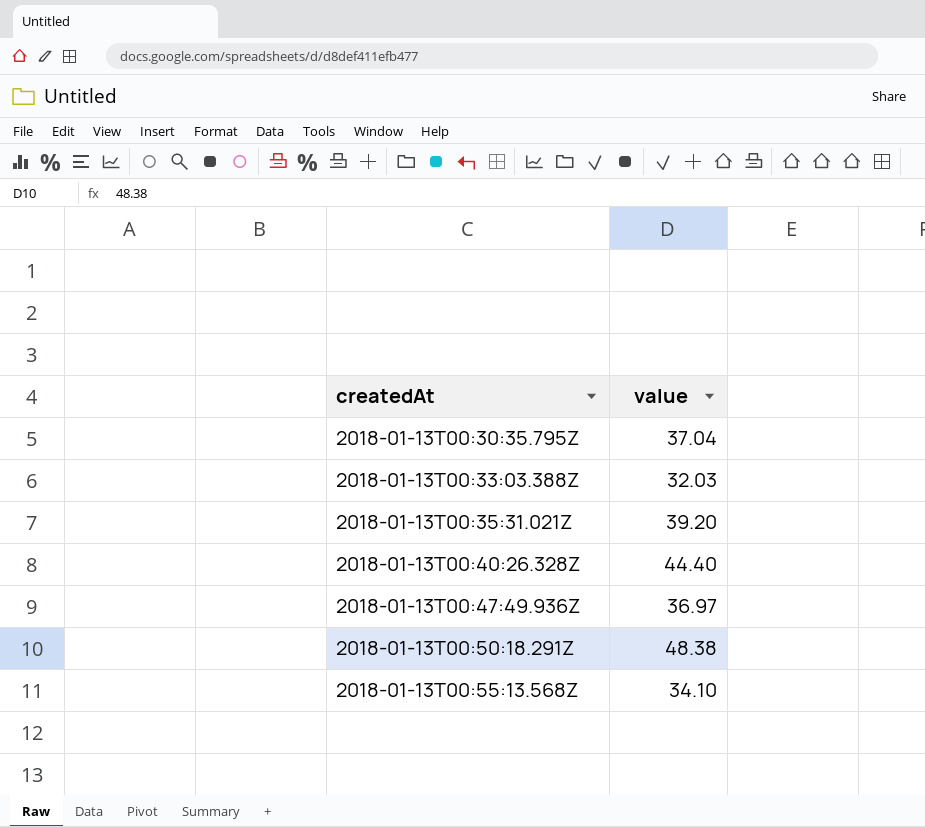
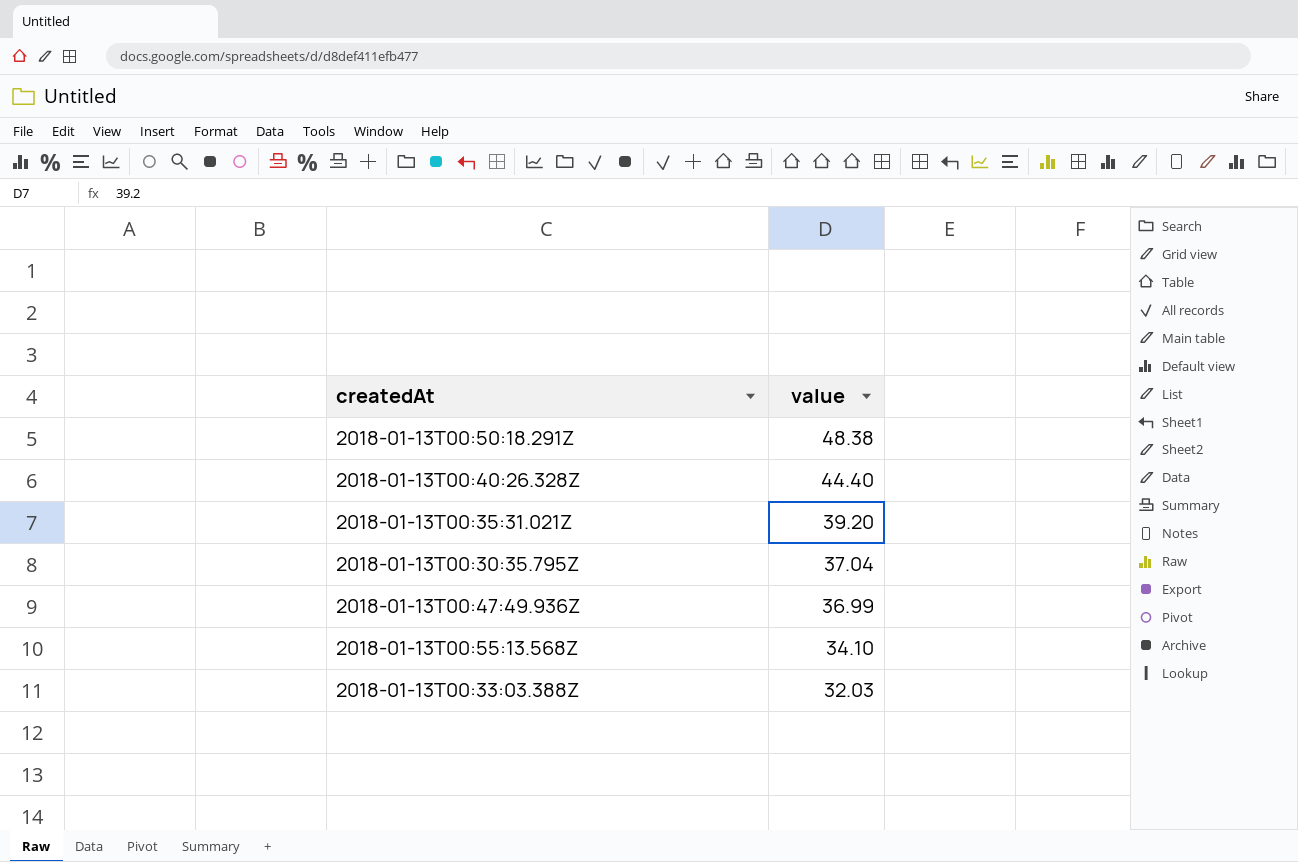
row order: createdAt ascending -> value descending
2018-01-13T00:47:49.936Z | value: 36.97 -> 36.99

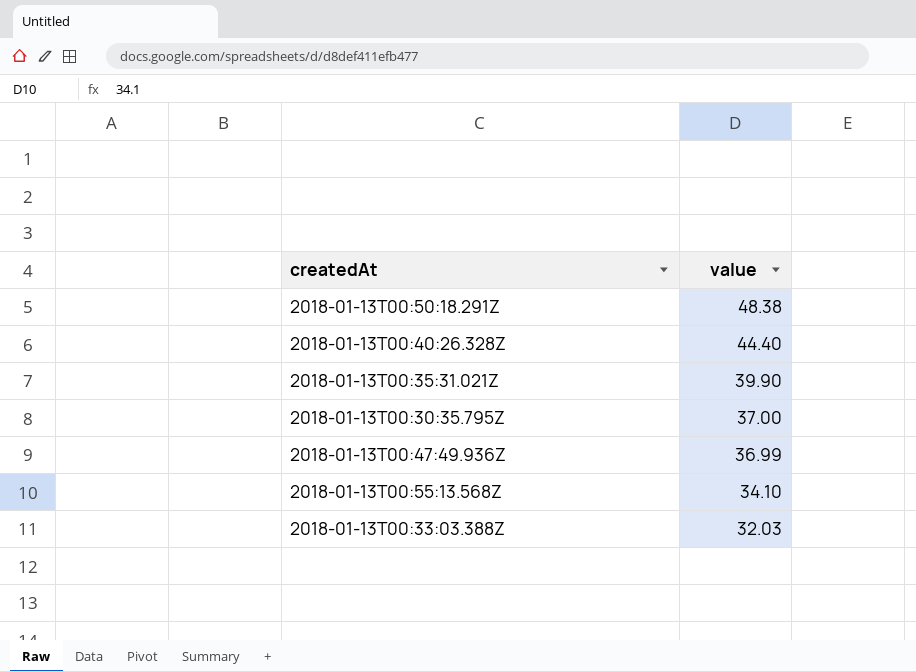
2018-01-13T00:35:31.021Z | value: 39.20 -> 39.90
2018-01-13T00:30:35.795Z | value: 37.04 -> 37.00

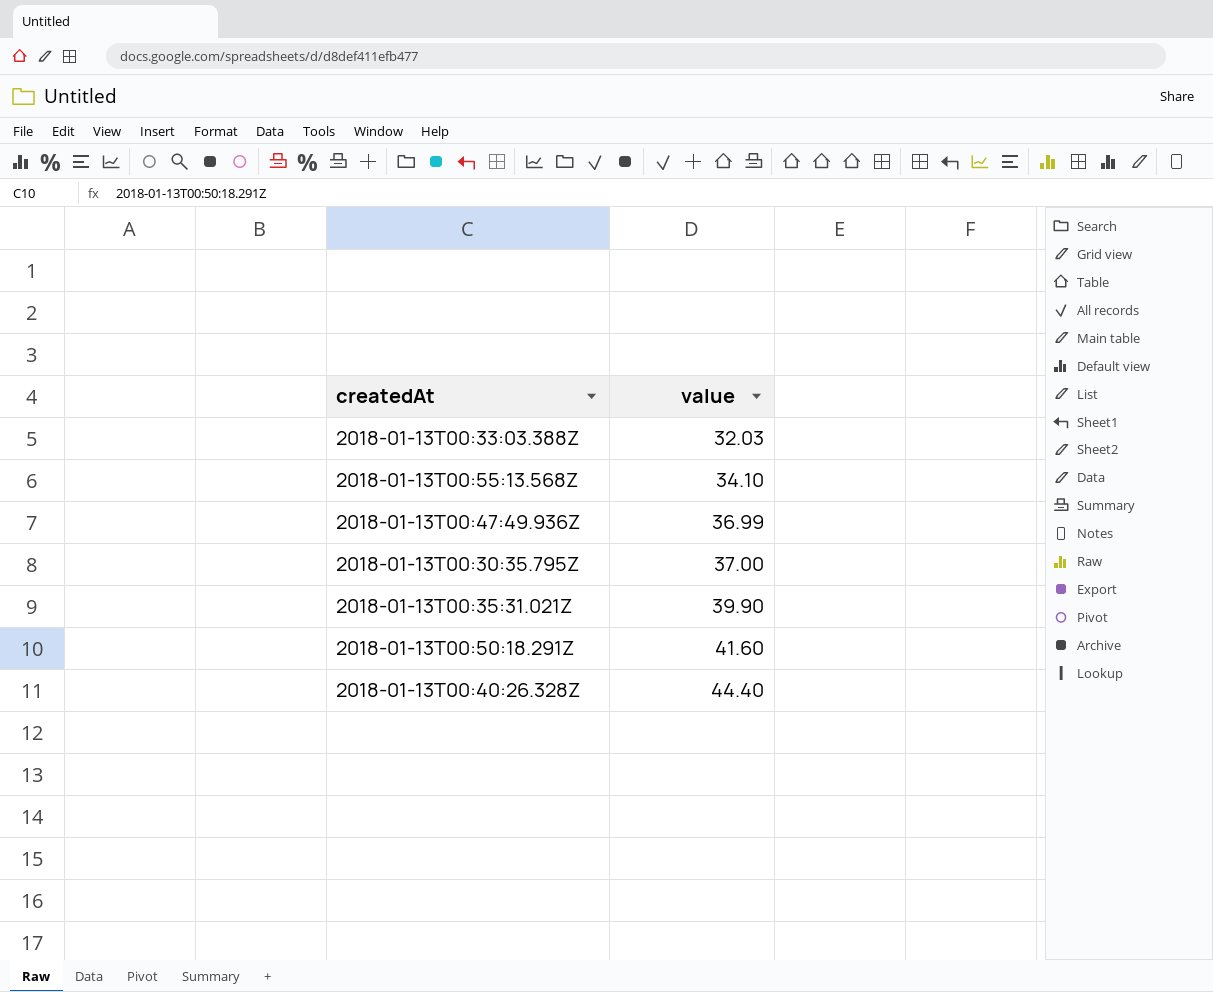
row order: value descending -> value ascending
2018-01-13T00:50:18.291Z | value: 48.38 -> 41.60

